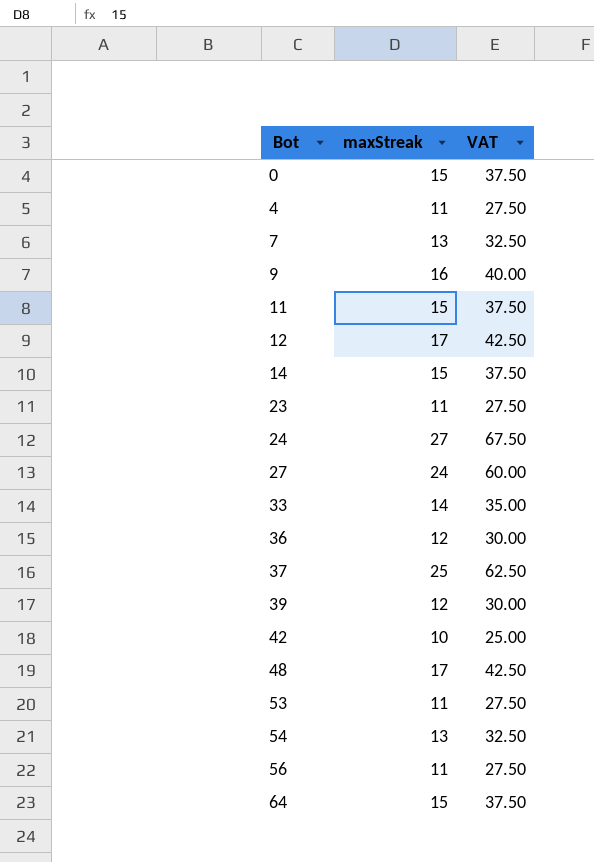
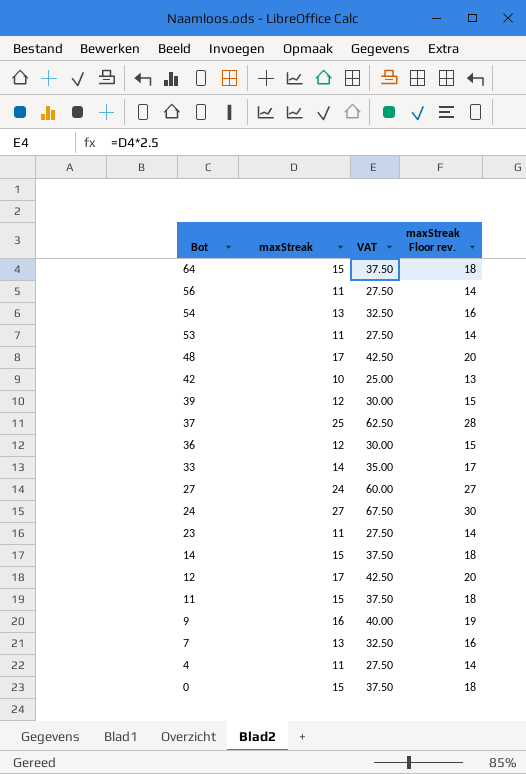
row order: Bot ascending -> Bot descending
column maxStreak Floor rev. | formula: none -> [maxStreak] + 3

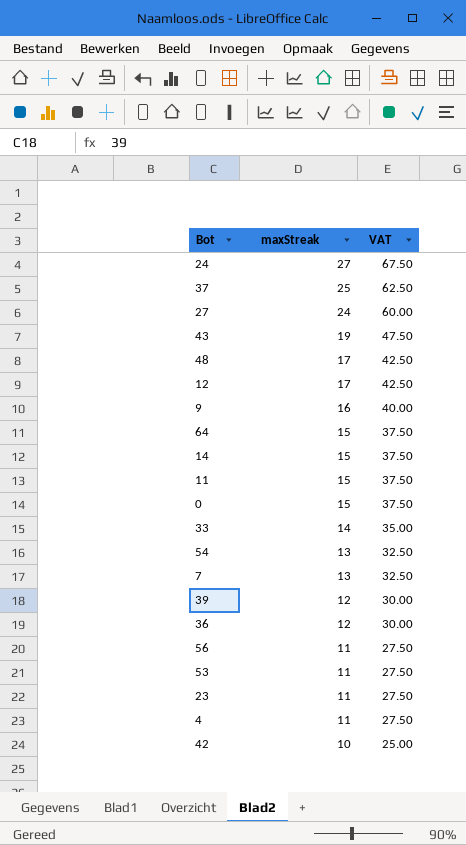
row order: Bot descending -> maxStreak descending
column maxStreak Floor rev. | formula: [maxStreak] + 3 -> none
row 43: none -> 19 | 47.50

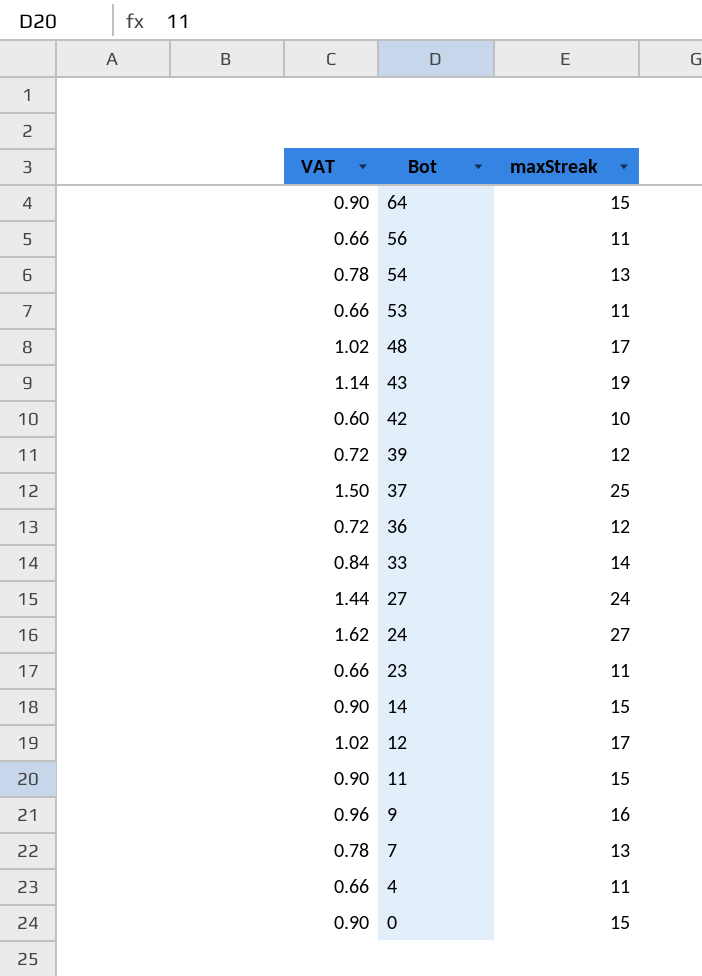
row order: maxStreak descending -> Bot descending
column VAT | formula: [maxStreak] * 2.5 -> [maxStreak] * 0.06
column VAT | position: 3 -> 1

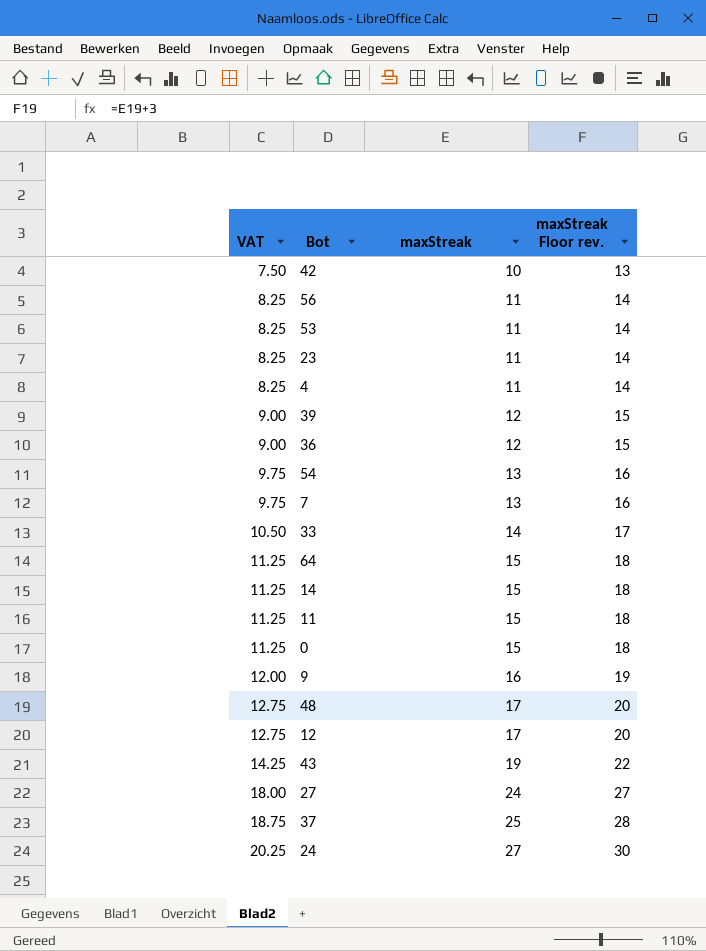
row order: Bot descending -> VAT ascending
column VAT | formula: [maxStreak] * 0.06 -> [maxStreak] * 0.75
column maxStreak Floor rev. | formula: none -> [maxStreak] + 3

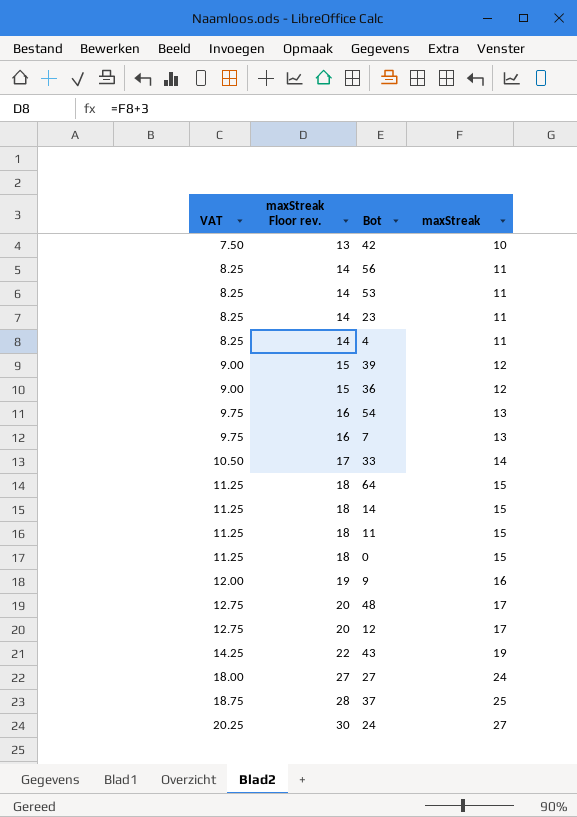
column maxStreak Floor rev. | position: 4 -> 2

